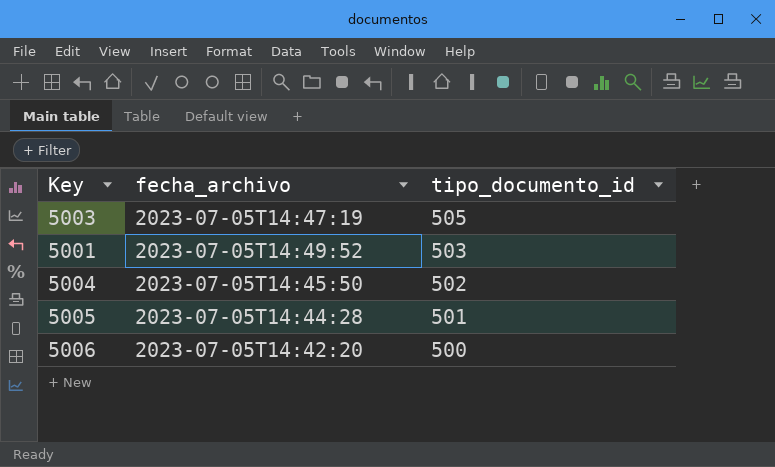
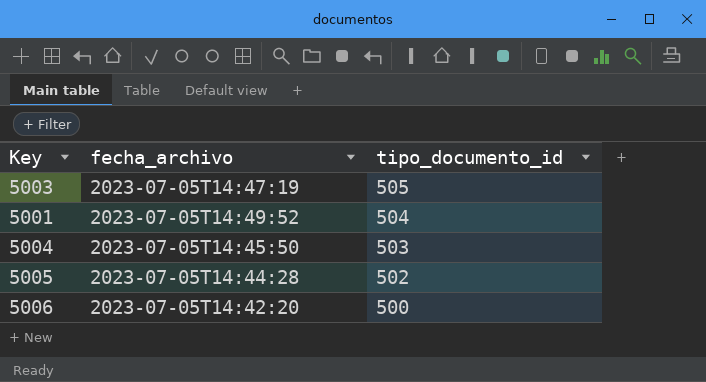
5001 | tipo_documento_id: 503 -> 504
5004 | tipo_documento_id: 502 -> 503
5005 | tipo_documento_id: 501 -> 502

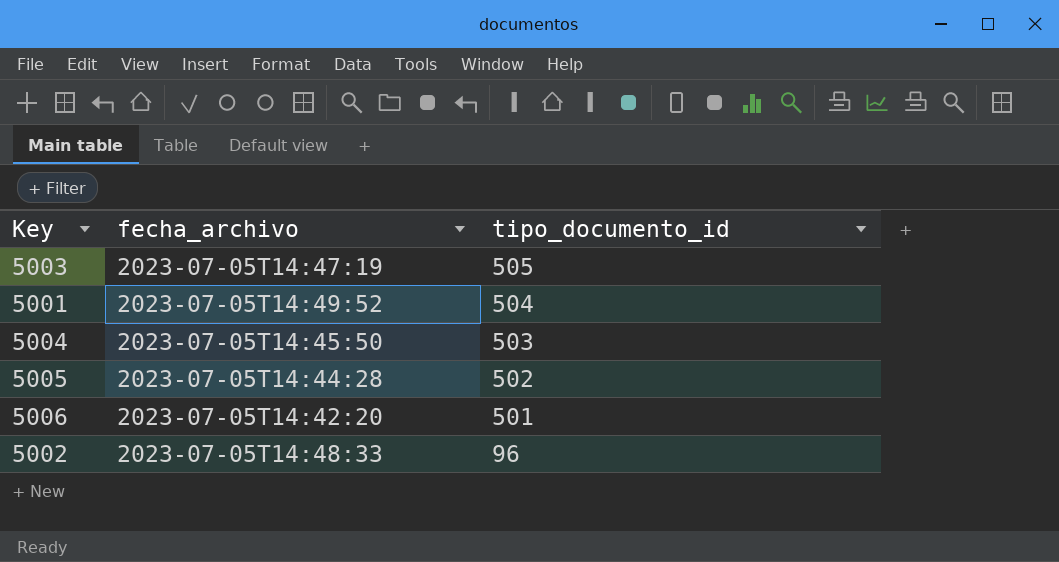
5006 | tipo_documento_id: 500 -> 501
row 5002: none -> 2023-07-05T14:48:33 | 96

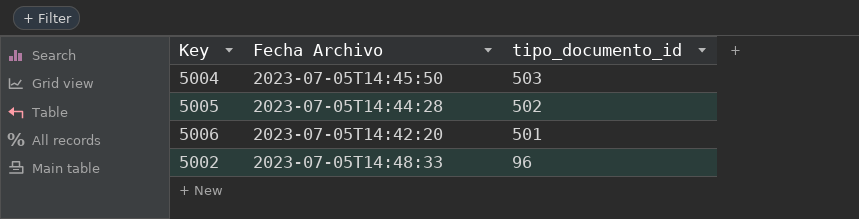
column name: fecha_archivo -> Fecha Archivo
row 5003: 2023-07-05T14:47:19 | 505 -> none
row 5001: 2023-07-05T14:49:52 | 504 -> none

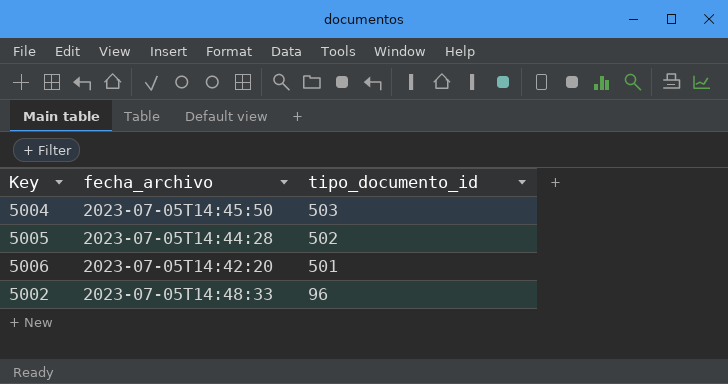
column name: Fecha Archivo -> fecha_archivo

